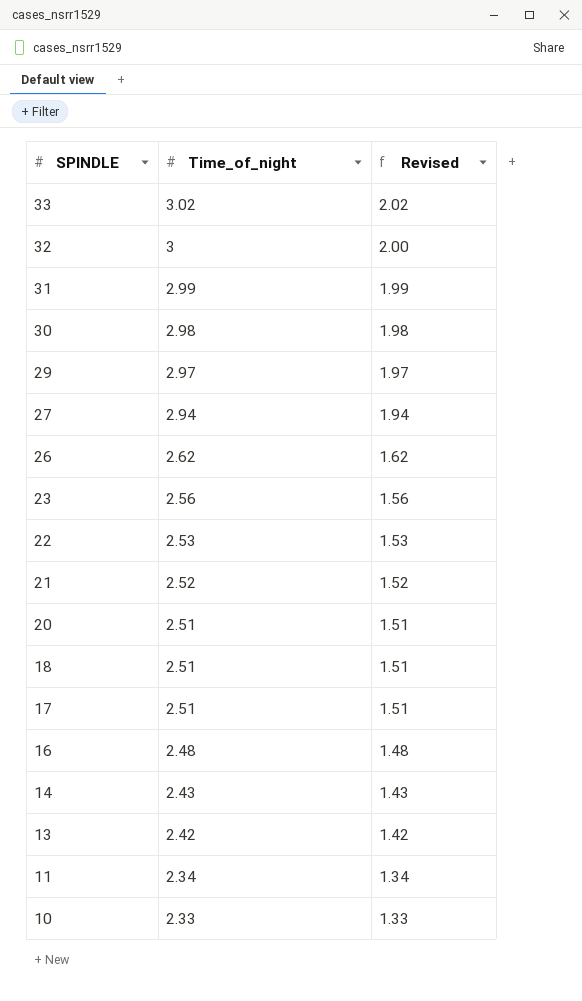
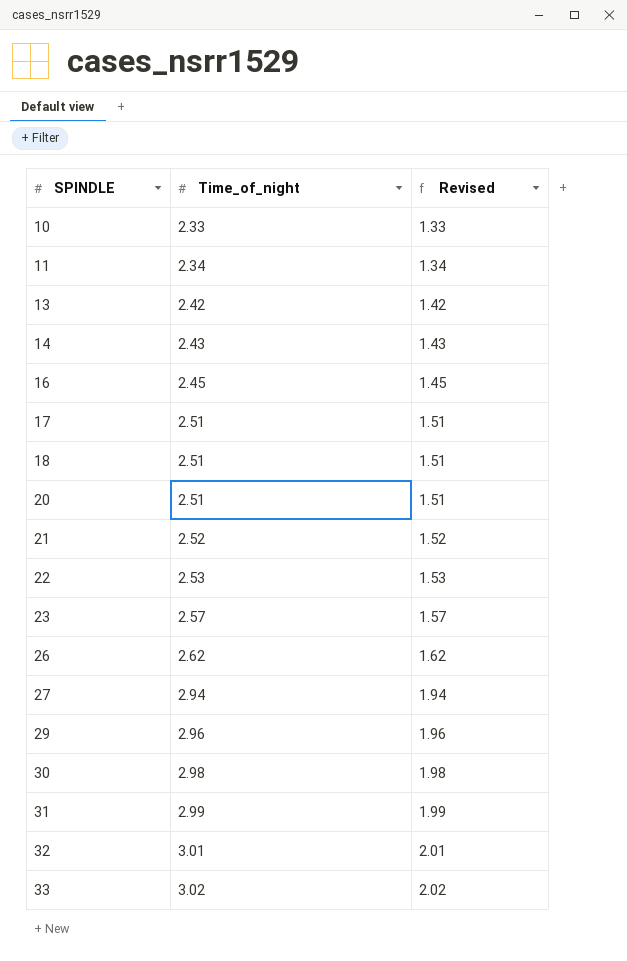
row order: SPINDLE descending -> SPINDLE ascending
16 | Time_of_night: 2.48 -> 2.45
16 | Revised: 1.48 -> 1.45
23 | Time_of_night: 2.56 -> 2.57
23 | Revised: 1.56 -> 1.57
29 | Time_of_night: 2.97 -> 2.96
29 | Revised: 1.97 -> 1.96
32 | Time_of_night: 3 -> 3.01
32 | Revised: 2.00 -> 2.01

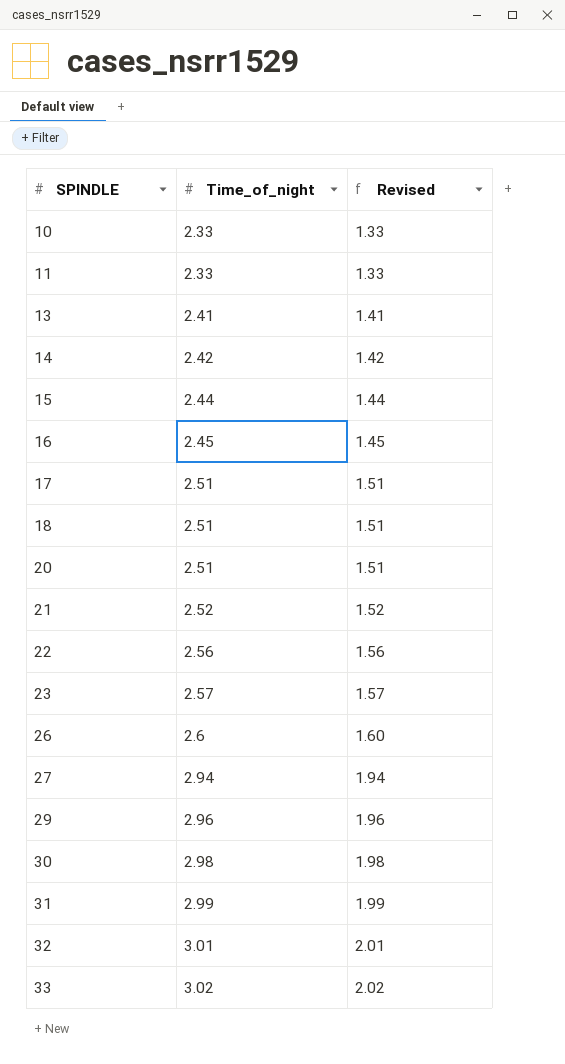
11 | Time_of_night: 2.34 -> 2.33
11 | Revised: 1.34 -> 1.33
13 | Time_of_night: 2.42 -> 2.41
13 | Revised: 1.42 -> 1.41
14 | Time_of_night: 2.43 -> 2.42
14 | Revised: 1.43 -> 1.42
row 15: none -> 2.44 | 1.44
22 | Time_of_night: 2.53 -> 2.56
22 | Revised: 1.53 -> 1.56
26 | Time_of_night: 2.62 -> 2.6
26 | Revised: 1.62 -> 1.60

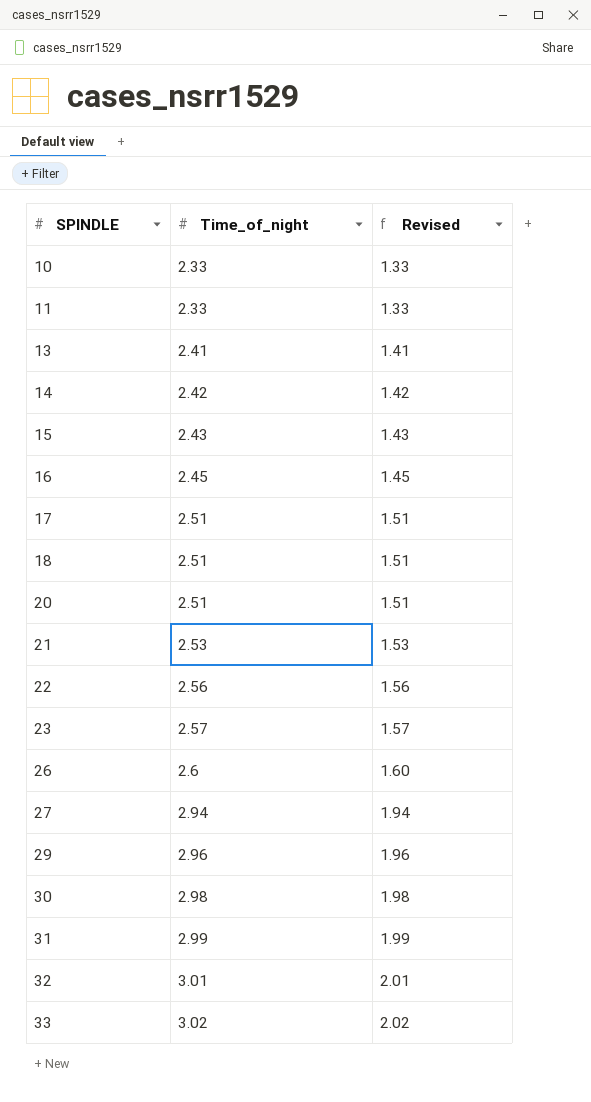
15 | Time_of_night: 2.44 -> 2.43
15 | Revised: 1.44 -> 1.43
21 | Time_of_night: 2.52 -> 2.53
21 | Revised: 1.52 -> 1.53

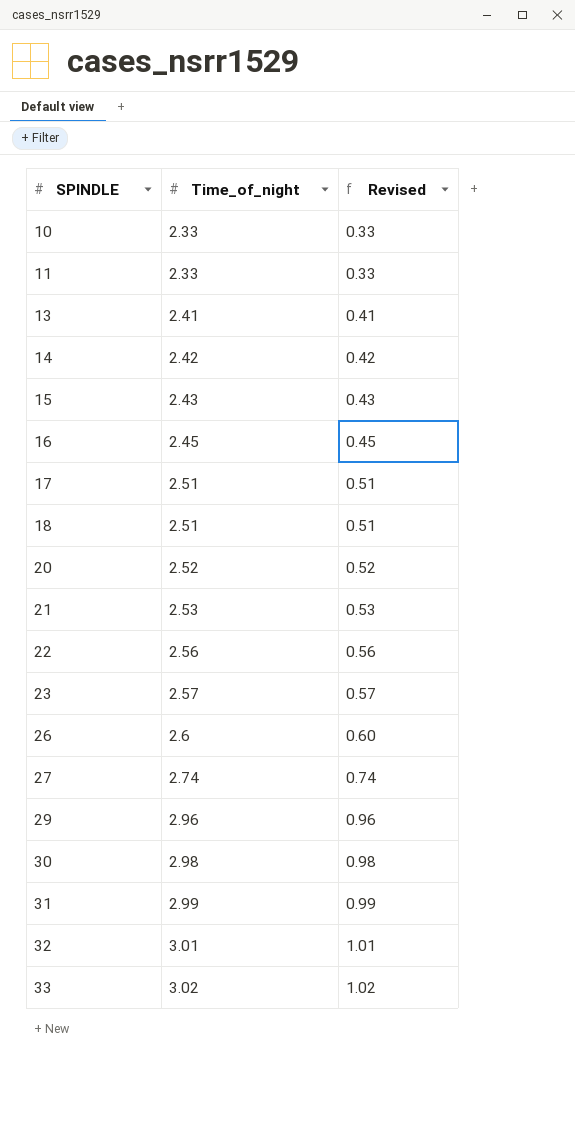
column Revised | formula: [Time_of_night] - 1 -> [Time_of_night] - 2
20 | Time_of_night: 2.51 -> 2.52
27 | Time_of_night: 2.94 -> 2.74

